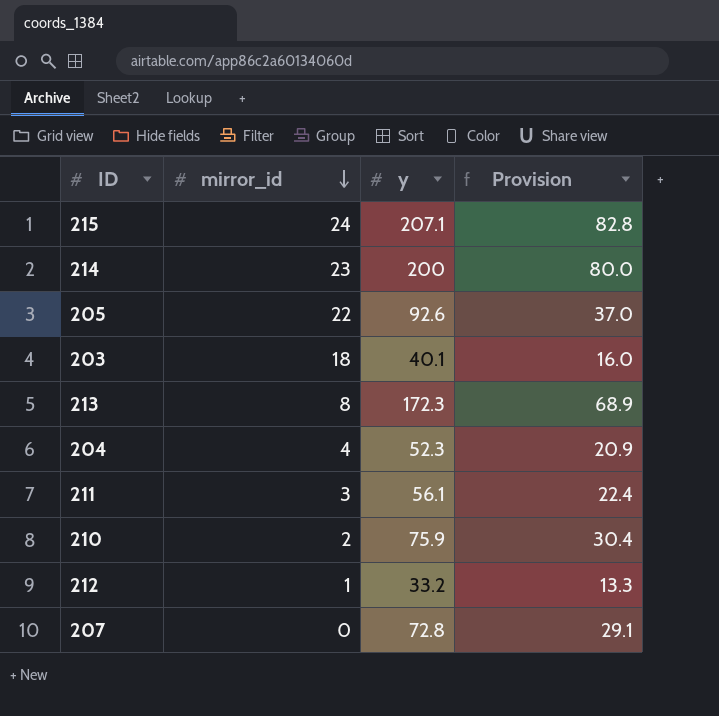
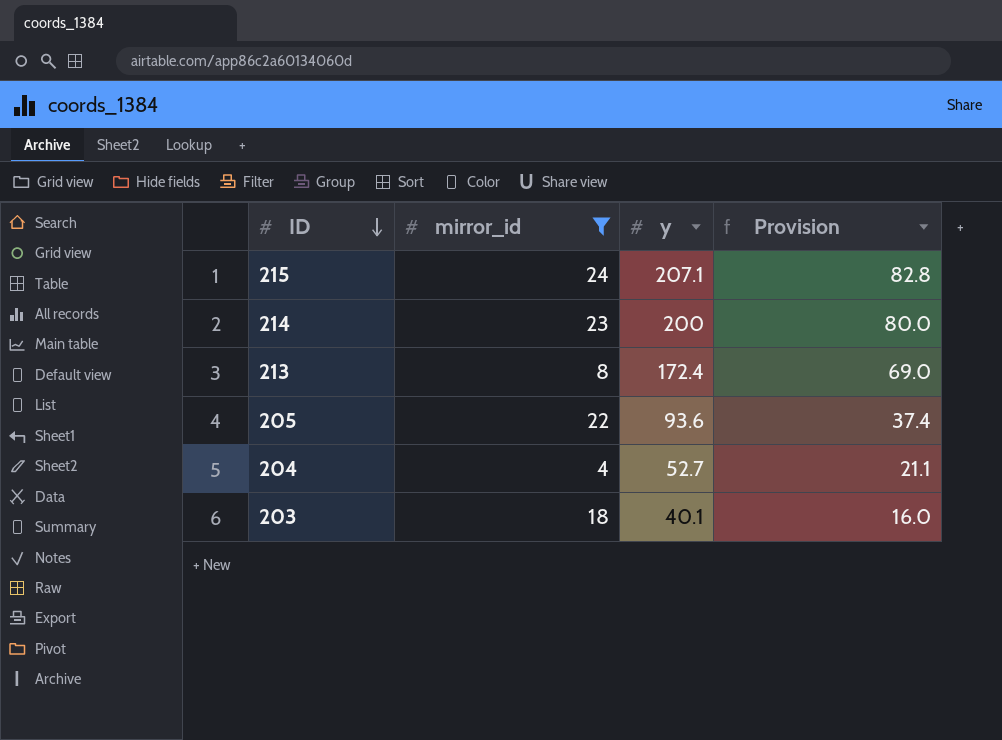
filter: none -> mirror_id >= 4
row order: mirror_id descending -> ID descending
213 | y: 172.3 -> 172.4
213 | Provision: 68.9 -> 69.0
205 | y: 92.6 -> 93.6
205 | Provision: 37.0 -> 37.4
204 | y: 52.3 -> 52.7
204 | Provision: 20.9 -> 21.1

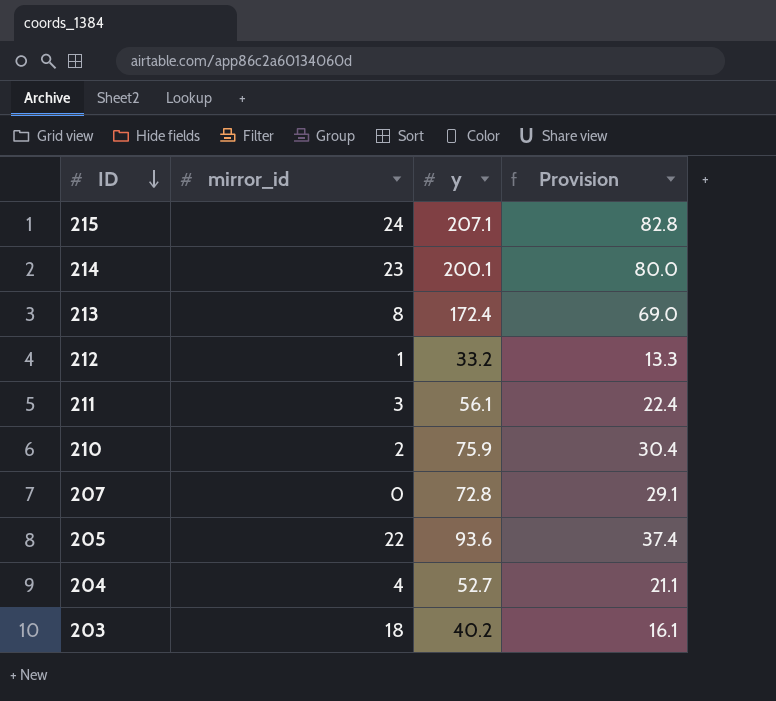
filter: mirror_id >= 4 -> none
214 | y: 200 -> 200.1
203 | y: 40.1 -> 40.2
203 | Provision: 16.0 -> 16.1

